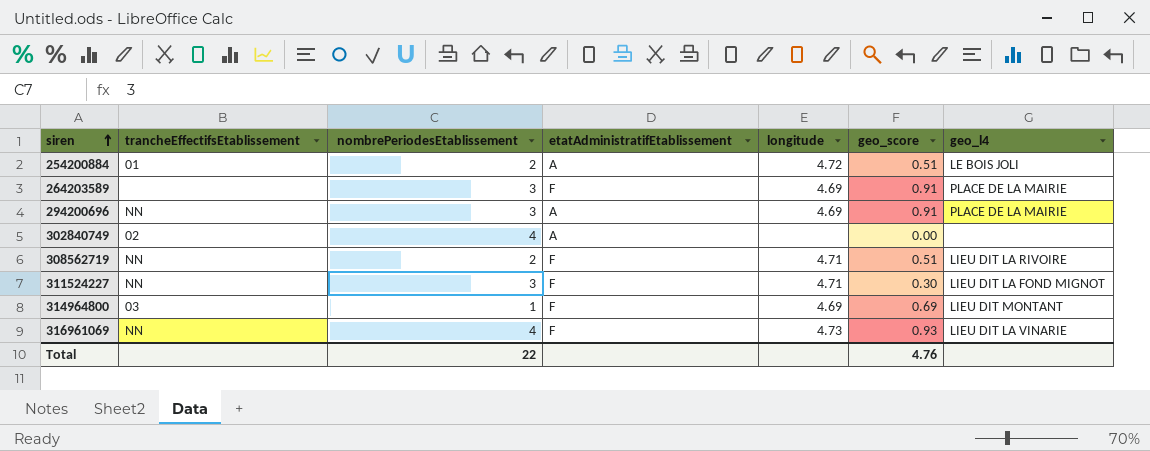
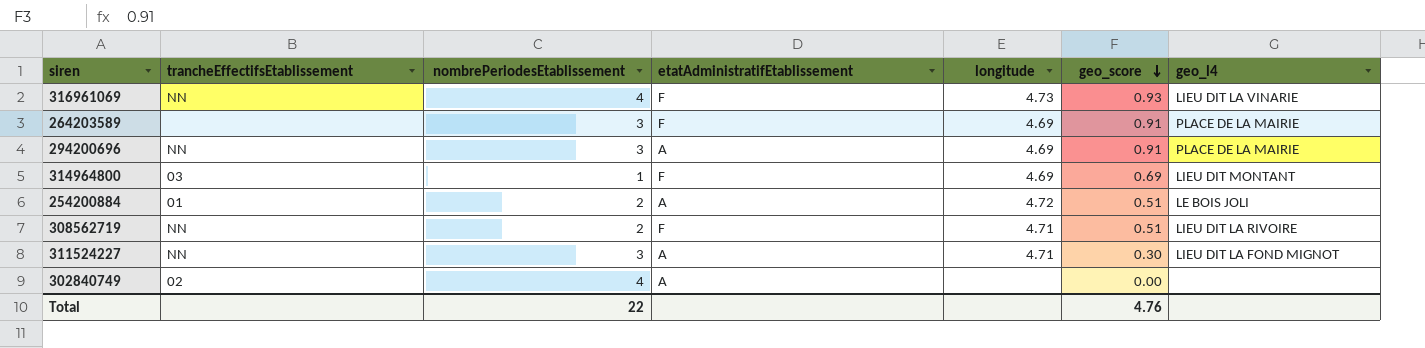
row order: siren ascending -> geo_score descending
311524227 | etatAdministratifEtablissement: F -> A

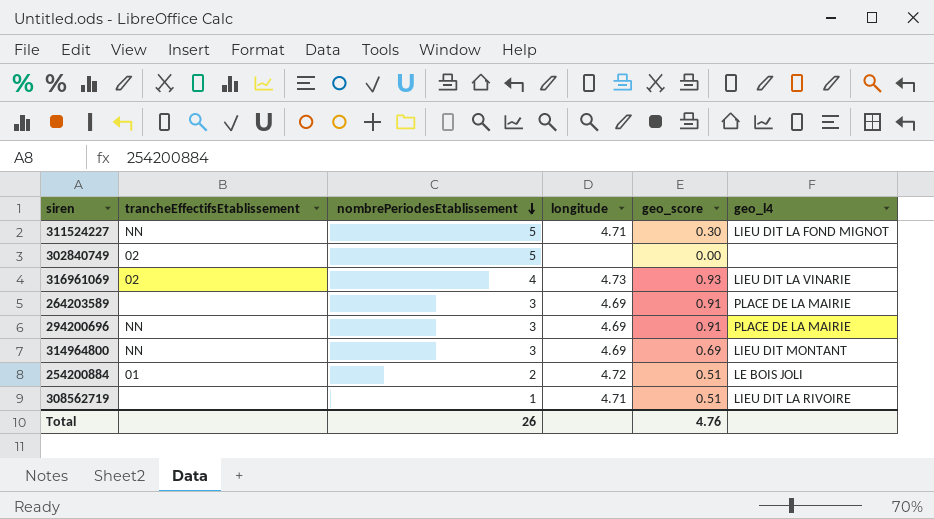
row order: geo_score descending -> nombrePeriodesEtablissement descending
column etatAdministratifEtablissement | position: 4 -> none
311524227 | nombrePeriodesEtablissement: 3 -> 5
302840749 | nombrePeriodesEtablissement: 4 -> 5
316961069 | trancheEffectifsEtablissement: NN -> 02
314964800 | trancheEffectifsEtablissement: 03 -> NN
314964800 | nombrePeriodesEtablissement: 1 -> 3
308562719 | trancheEffectifsEtablissement: NN -> none
308562719 | nombrePeriodesEtablissement: 2 -> 1
Total | nombrePeriodesEtablissement: 22 -> 26

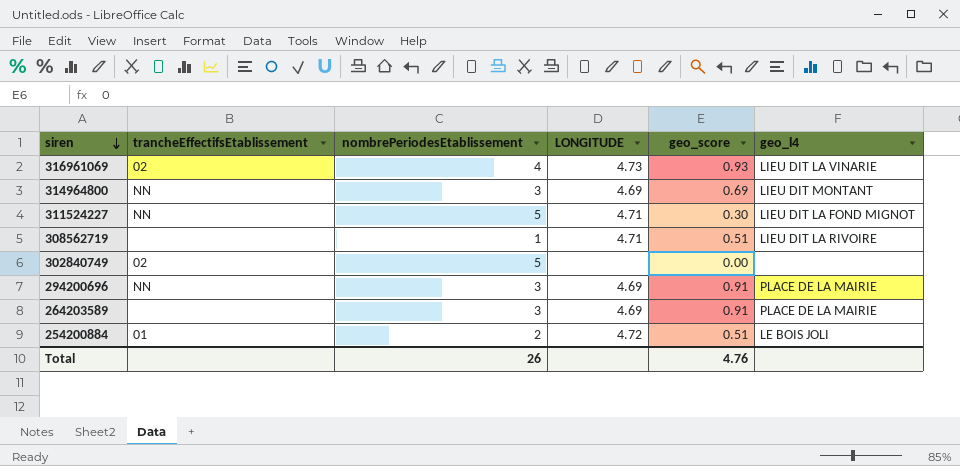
row order: nombrePeriodesEtablissement descending -> siren descending
column name: longitude -> LONGITUDE

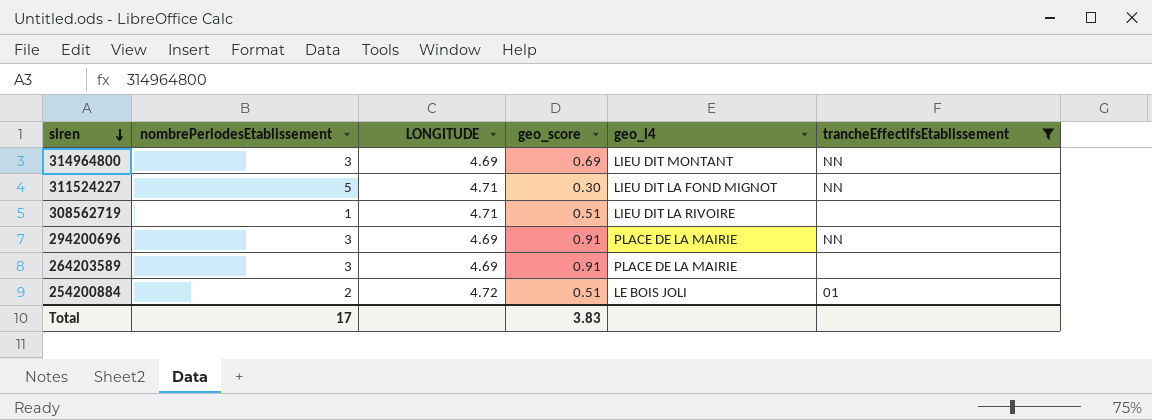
filter: none -> trancheEffectifsEtablissement != 02
column trancheEffectifsEtablissement | position: 2 -> 6
Total | nombrePeriodesEtablissement: 26 -> 17
Total | geo_score: 4.76 -> 3.83

